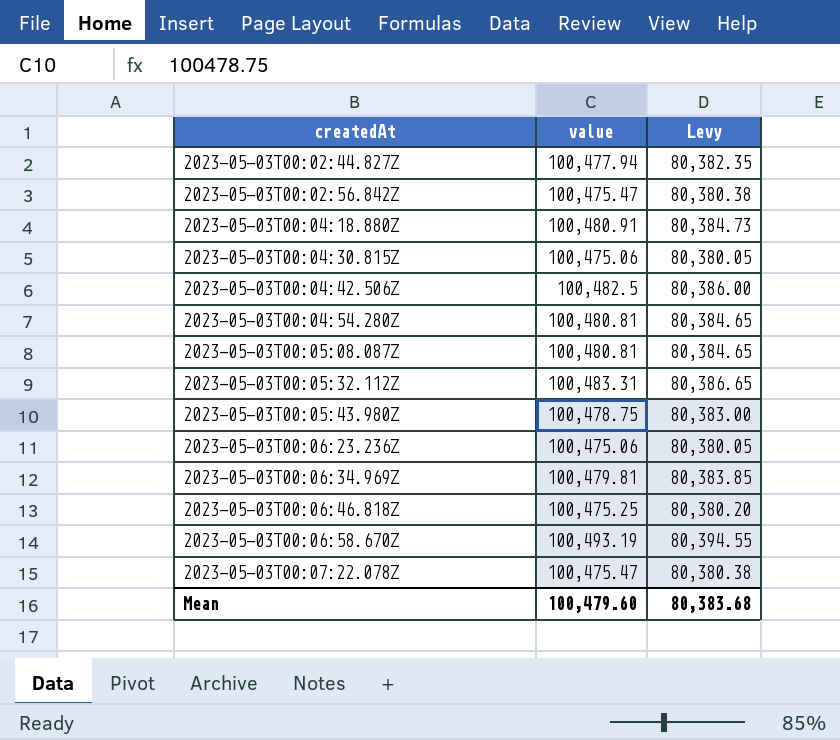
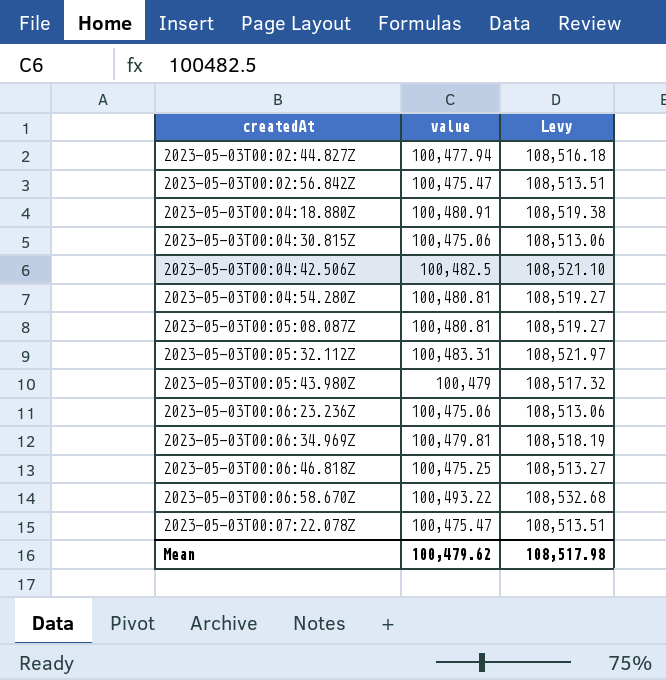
column Levy | formula: [value] * 0.8 -> [value] * 1.08
2023-05-03T00:05:43.980Z | value: 100,478.75 -> 100,479
2023-05-03T00:06:58.670Z | value: 100,493.19 -> 100,493.22
Mean | value: 100,479.60 -> 100,479.62
Mean | Levy: 80,383.68 -> 108,517.98

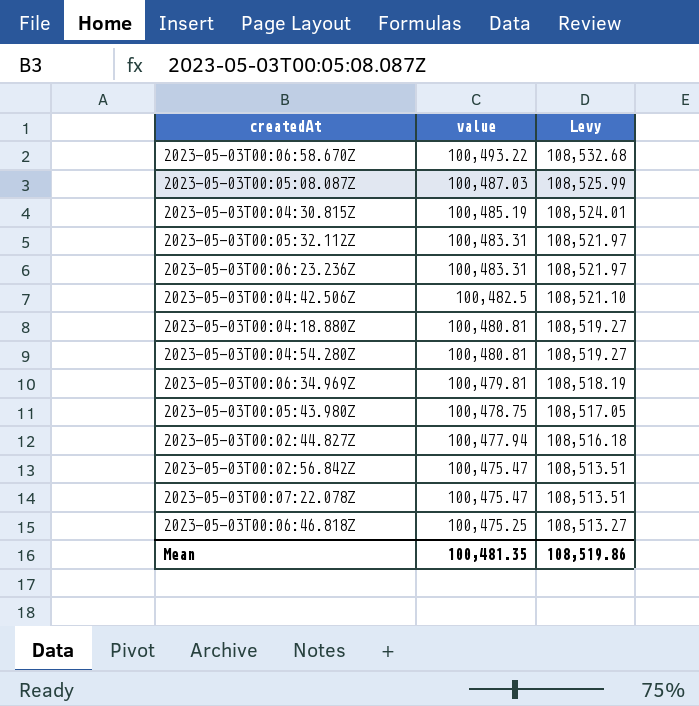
row order: createdAt ascending -> value descending
2023-05-03T00:05:08.087Z | value: 100,480.81 -> 100,487.03
2023-05-03T00:05:08.087Z | Levy: 108,519.27 -> 108,525.99
2023-05-03T00:04:30.815Z | value: 100,475.06 -> 100,485.19
2023-05-03T00:04:30.815Z | Levy: 108,513.06 -> 108,524.01
2023-05-03T00:06:23.236Z | value: 100,475.06 -> 100,483.31
2023-05-03T00:06:23.236Z | Levy: 108,513.06 -> 108,521.97
2023-05-03T00:04:18.880Z | value: 100,480.91 -> 100,480.81
2023-05-03T00:04:18.880Z | Levy: 108,519.38 -> 108,519.27
2023-05-03T00:05:43.980Z | value: 100,479 -> 100,478.75
2023-05-03T00:05:43.980Z | Levy: 108,517.32 -> 108,517.05
Mean | value: 100,479.62 -> 100,481.35
Mean | Levy: 108,517.98 -> 108,519.86

